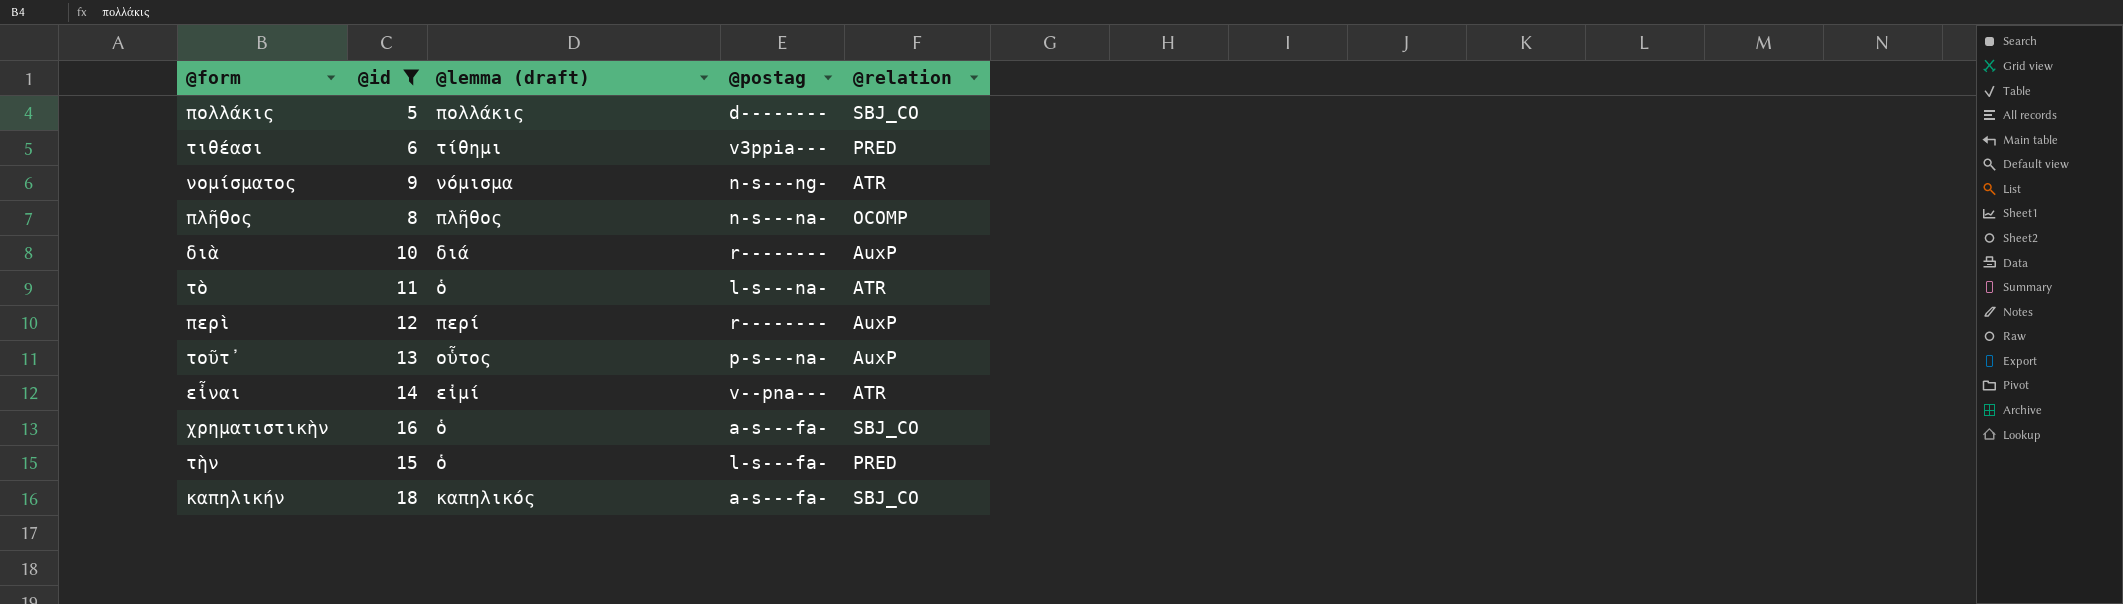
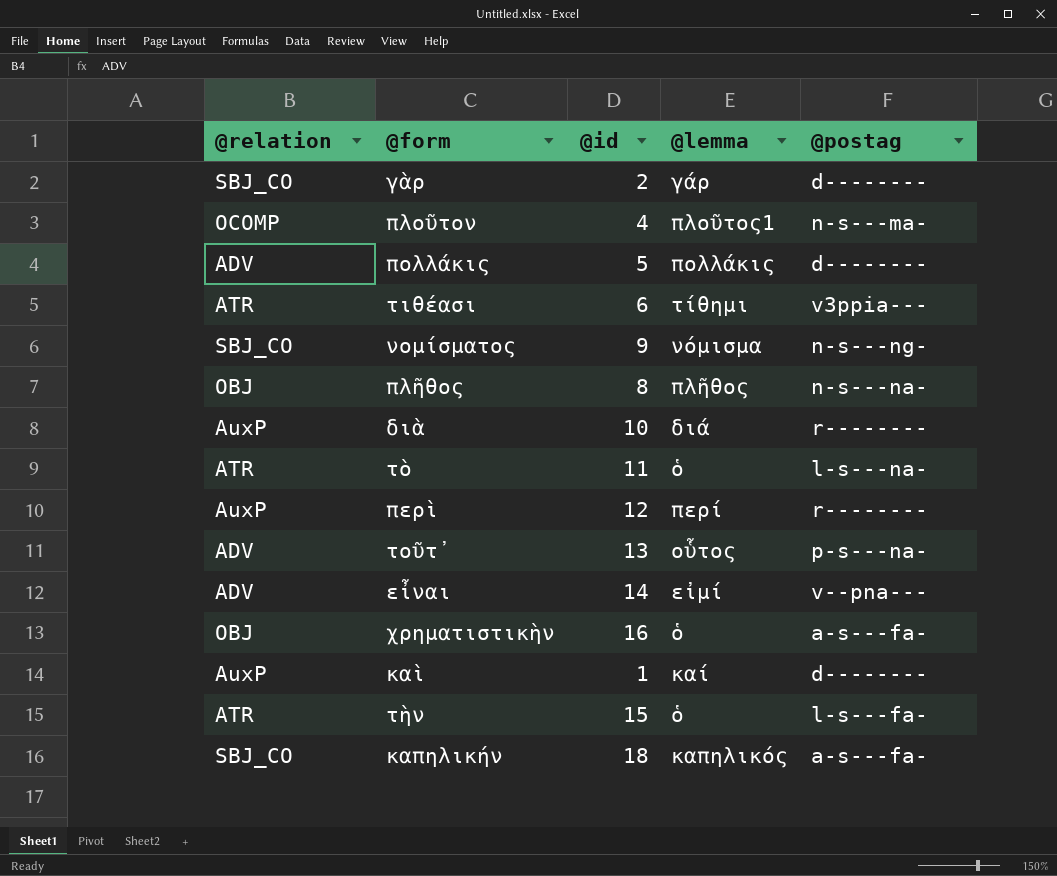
filter: @id >= 5 -> none
column @relation | position: 5 -> 1
column name: @lemma (draft) -> @lemma
πολλάκις | @relation: SBJ_CO -> ADV
τιθέασι | @relation: PRED -> ATR
νομίσματος | @relation: ATR -> SBJ_CO
πλῆθος | @relation: OCOMP -> OBJ
τοῦτ᾽ | @relation: AuxP -> ADV
εἶναι | @relation: ATR -> ADV
χρηματιστικὴν | @relation: SBJ_CO -> OBJ
τὴν | @relation: PRED -> ATR

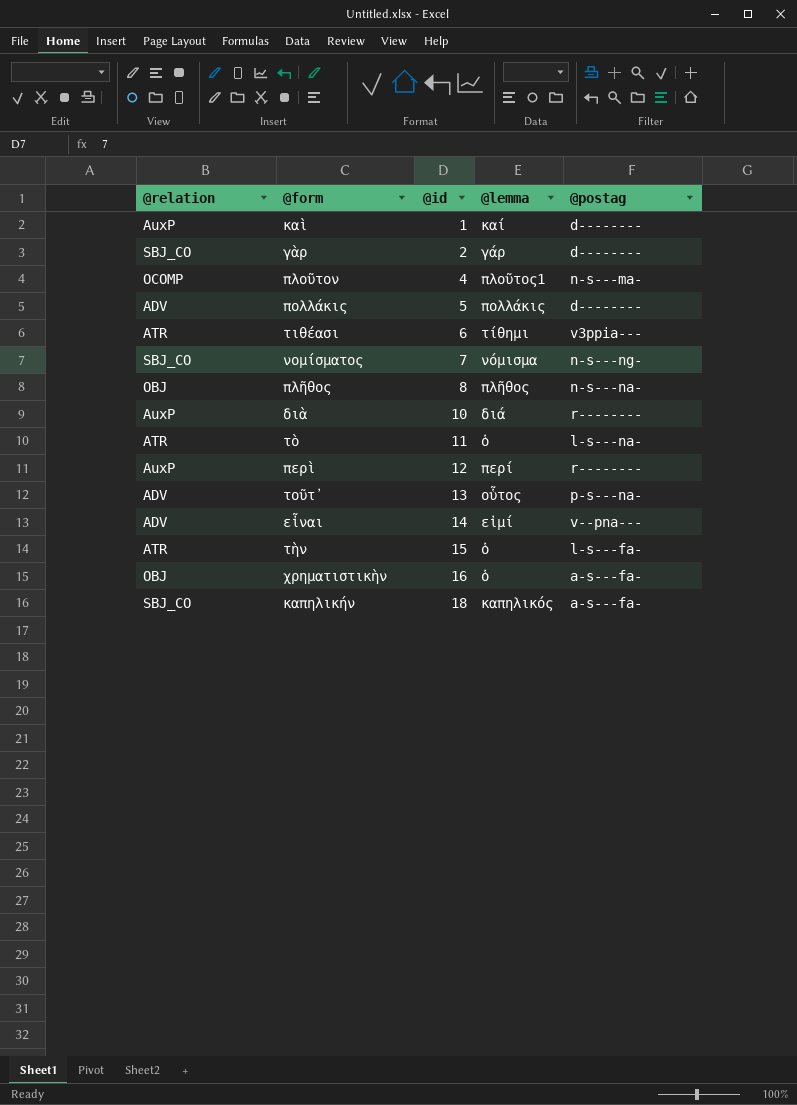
row order: none -> @id ascending
νομίσματος | @id: 9 -> 7

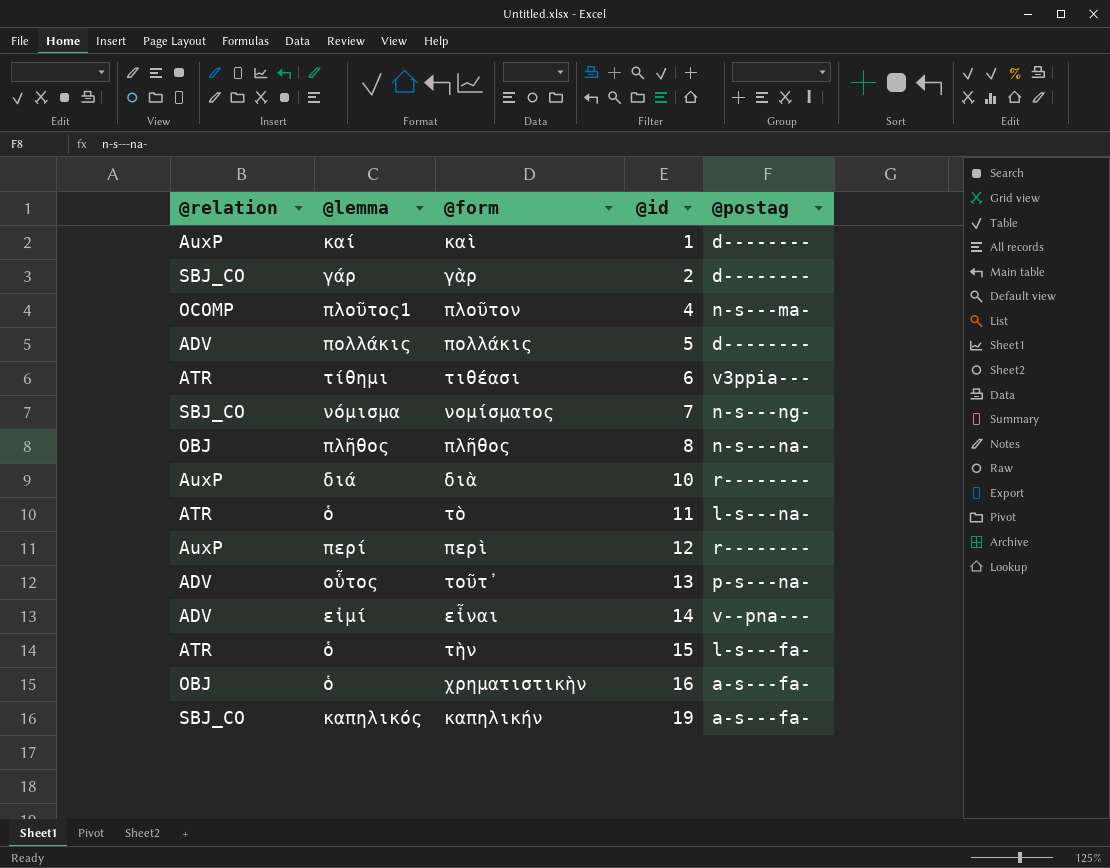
column @lemma | position: 4 -> 2
καπηλικήν | @id: 18 -> 19

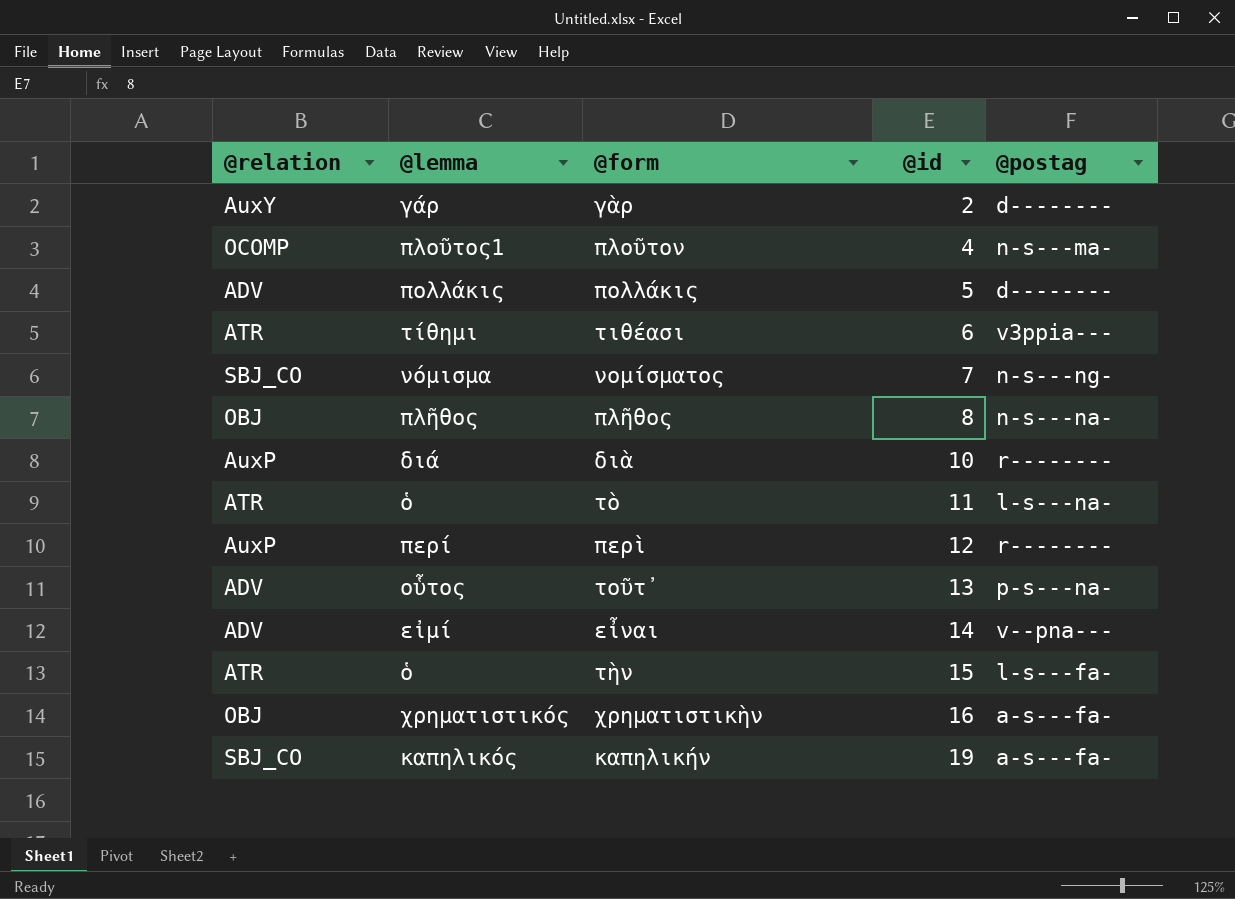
row καὶ: AuxP | καί | 1 | d-------- -> none
γὰρ | @relation: SBJ_CO -> AuxY
χρηματιστικὴν | @lemma: ὁ -> χρηματιστικός

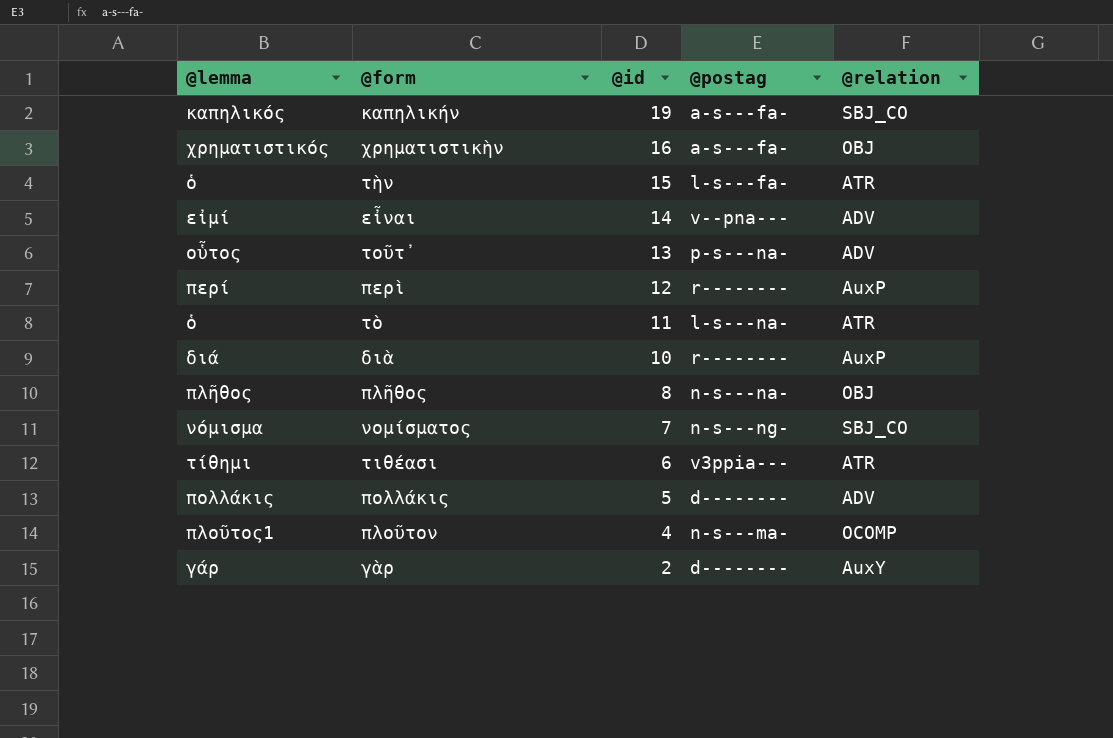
row order: @id ascending -> @id descending
column @relation | position: 1 -> 5

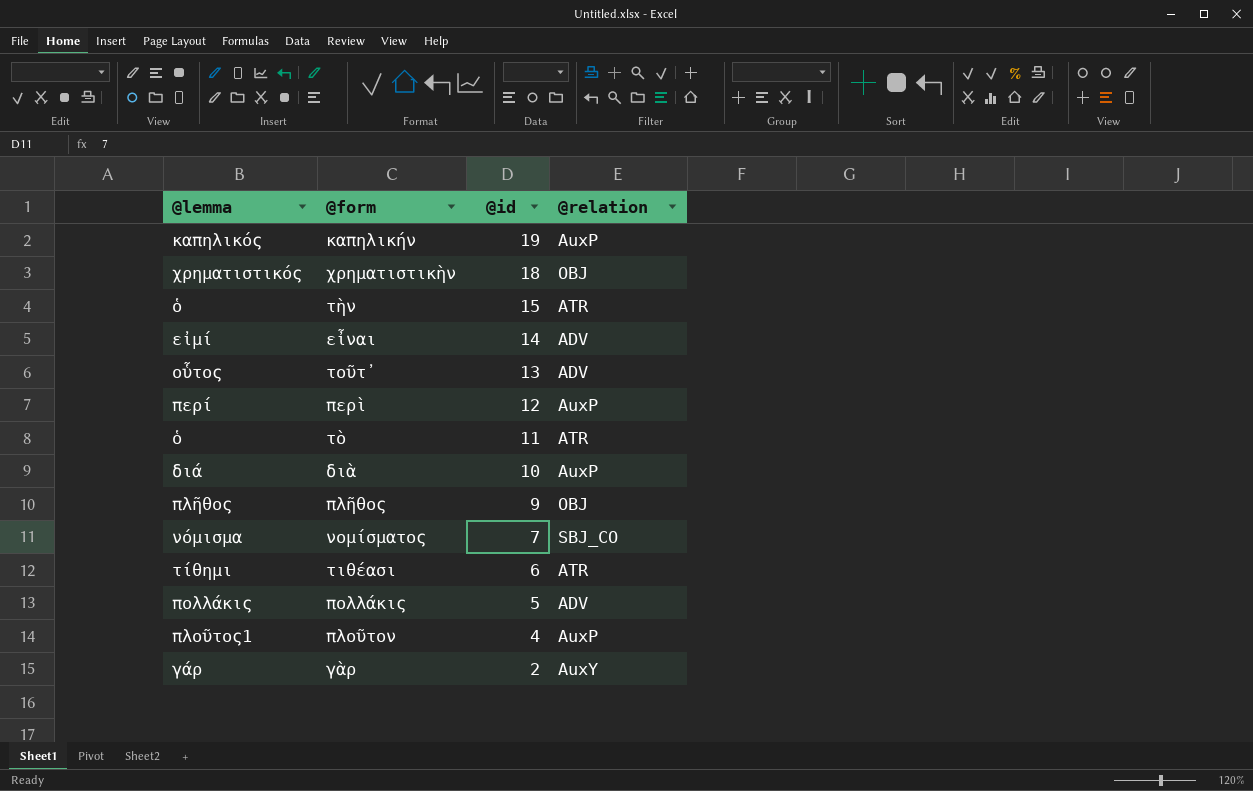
column @postag | position: 4 -> none
καπηλικήν | @relation: SBJ_CO -> AuxP
χρηματιστικὴν | @id: 16 -> 18
πλῆθος | @id: 8 -> 9
πλοῦτον | @relation: OCOMP -> AuxP

